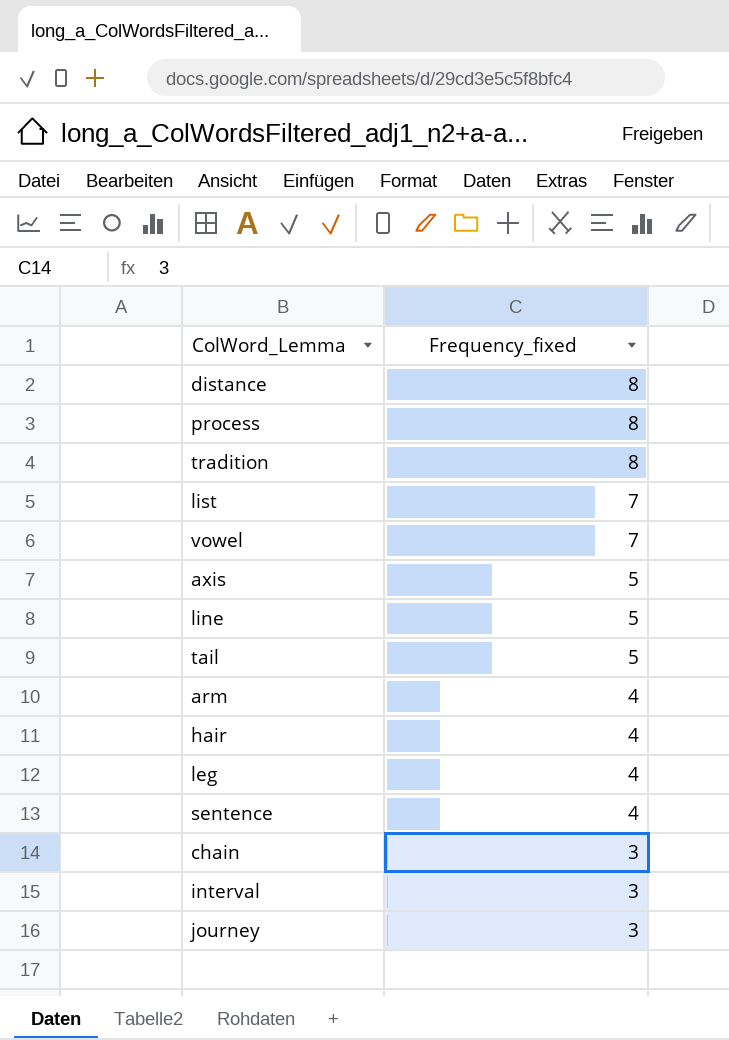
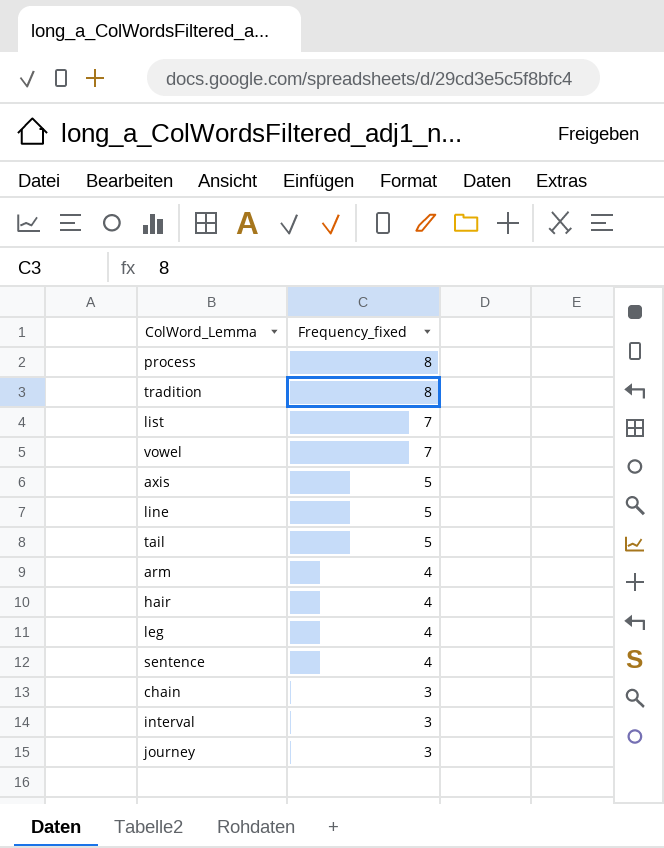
row distance: 8 -> none

